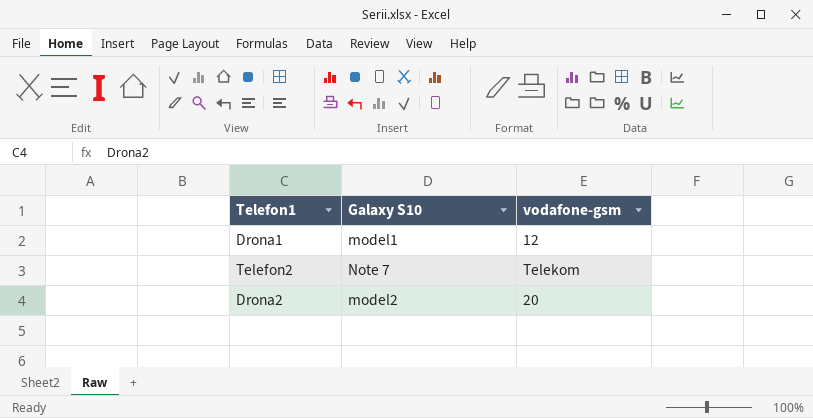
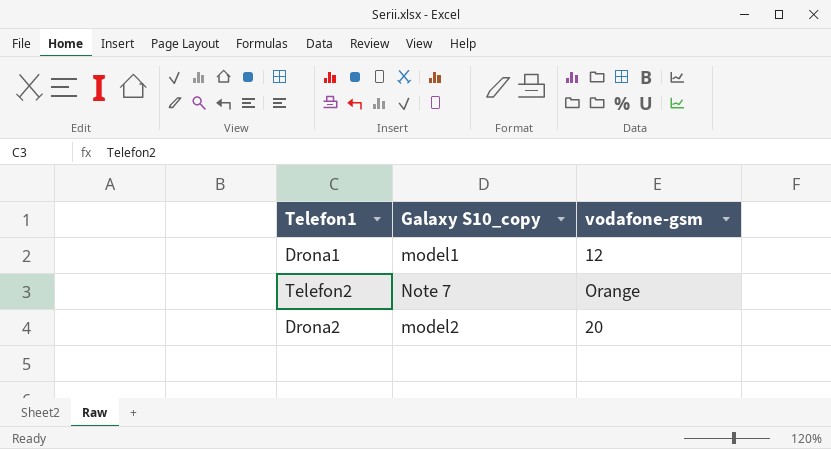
column name: Galaxy S10 -> Galaxy S10_copy
Telefon2 | vodafone-gsm: Telekom -> Orange

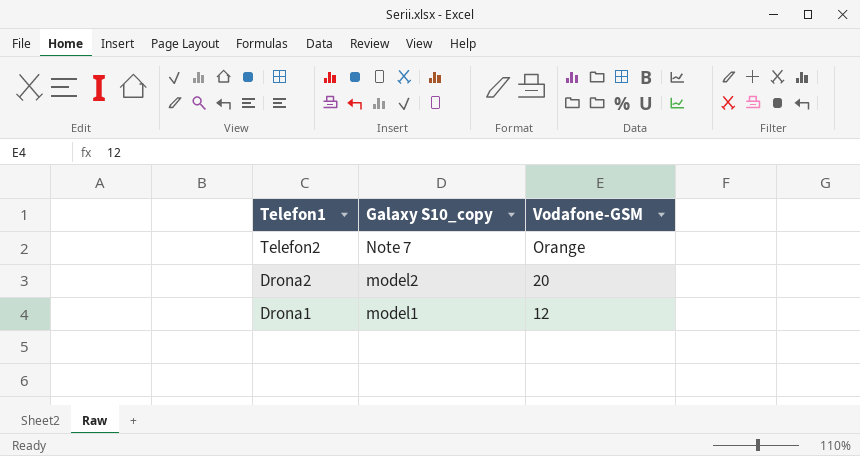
row order: none -> Telefon1 descending
column name: vodafone-gsm -> Vodafone-GSM

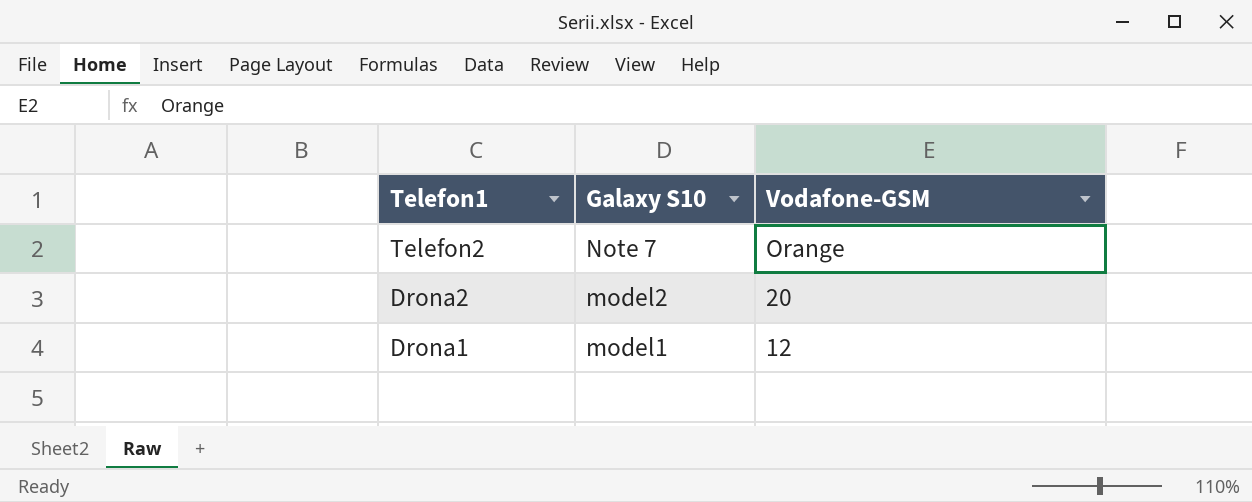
column name: Galaxy S10_copy -> Galaxy S10

